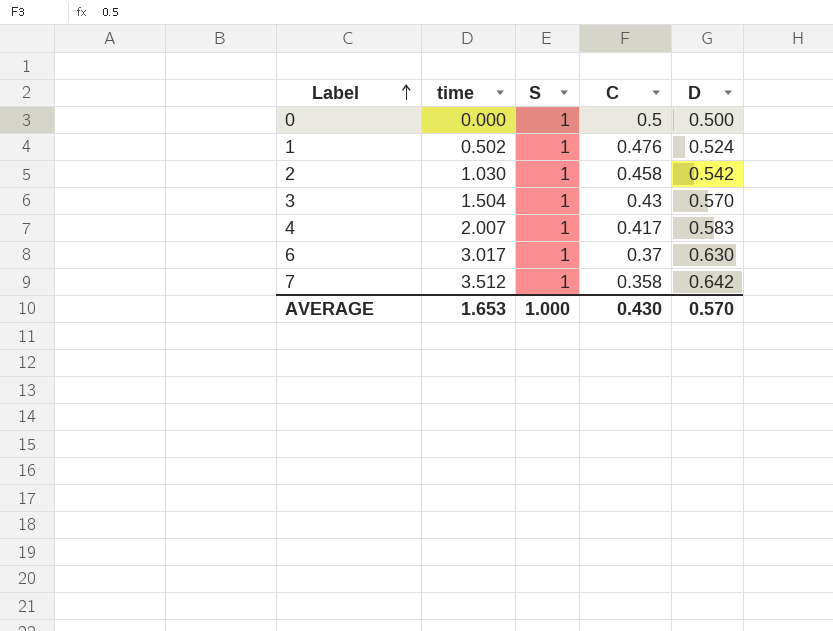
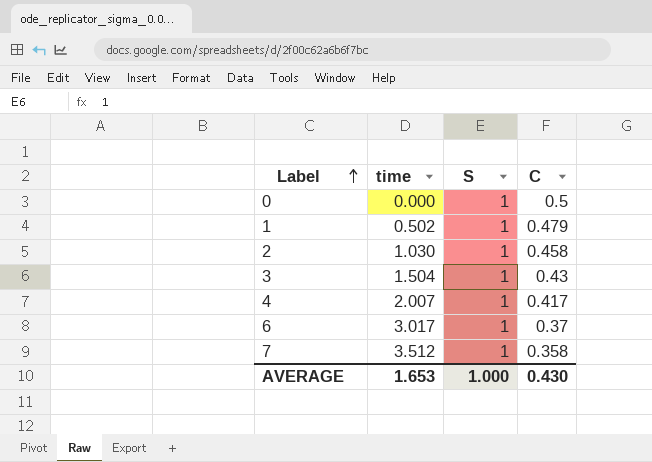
column D | formula: [S] - [C] -> none
1 | C: 0.476 -> 0.479

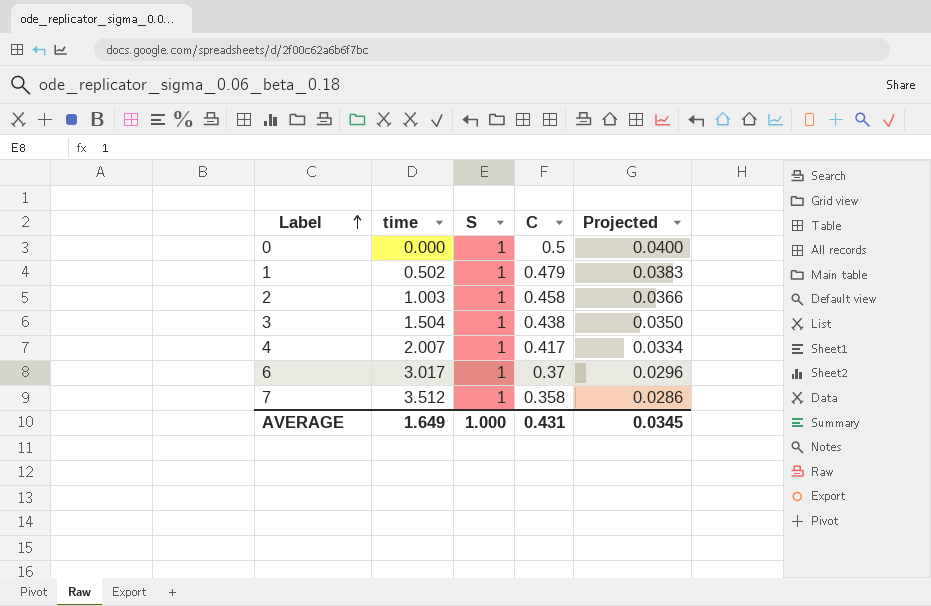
column Projected | formula: none -> [C] * 0.08
2 | time: 1.030 -> 1.003
3 | C: 0.43 -> 0.438
AVERAGE | time: 1.653 -> 1.649
AVERAGE | C: 0.430 -> 0.431

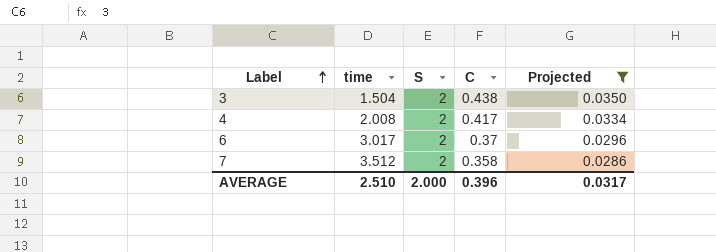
filter: none -> Projected <= 0.0350
3 | S: 1 -> 2
4 | time: 2.007 -> 2.008
4 | S: 1 -> 2
6 | S: 1 -> 2
7 | S: 1 -> 2
AVERAGE | time: 1.649 -> 2.510
AVERAGE | S: 1.000 -> 2.000
AVERAGE | C: 0.431 -> 0.396
AVERAGE | Projected: 0.0345 -> 0.0317

